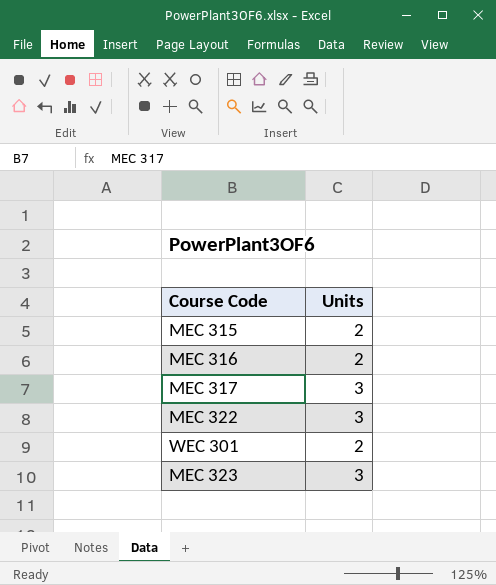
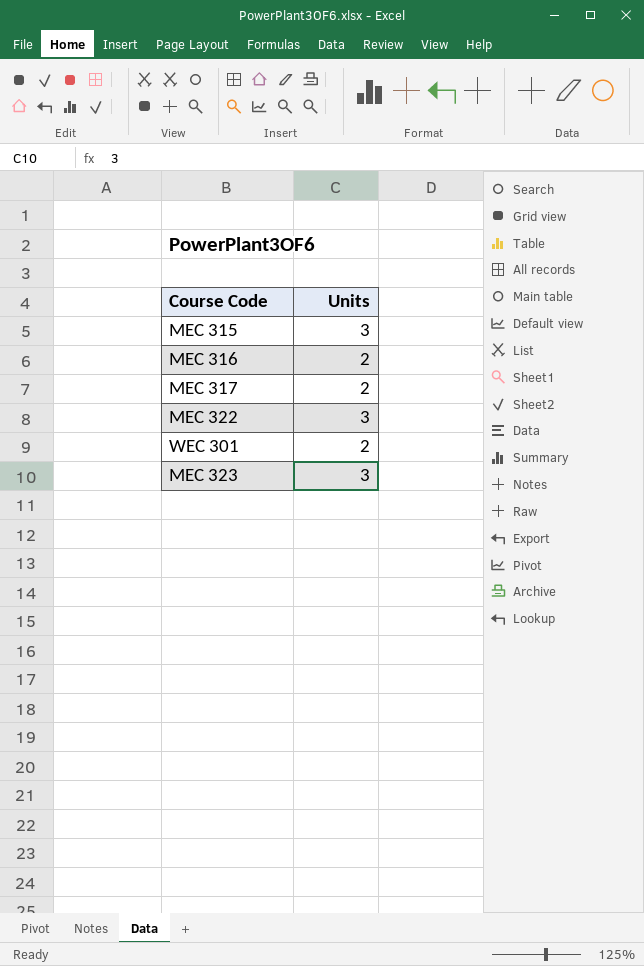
MEC 315 | Units: 2 -> 3
MEC 317 | Units: 3 -> 2

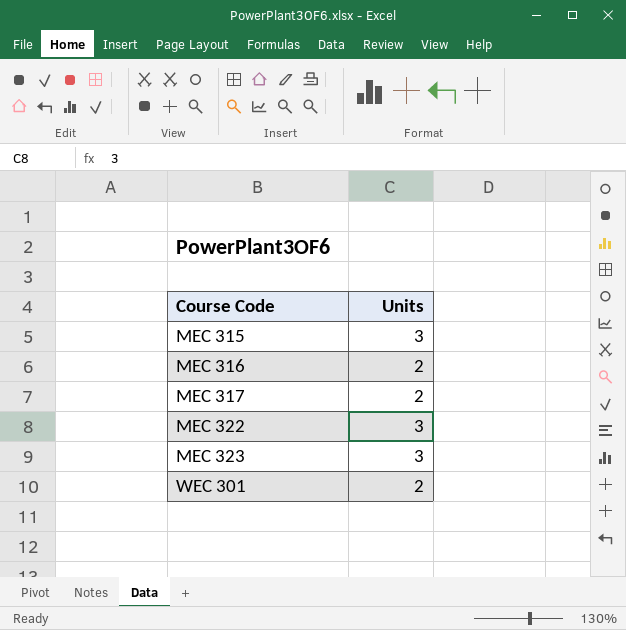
row order: none -> Course Code ascending

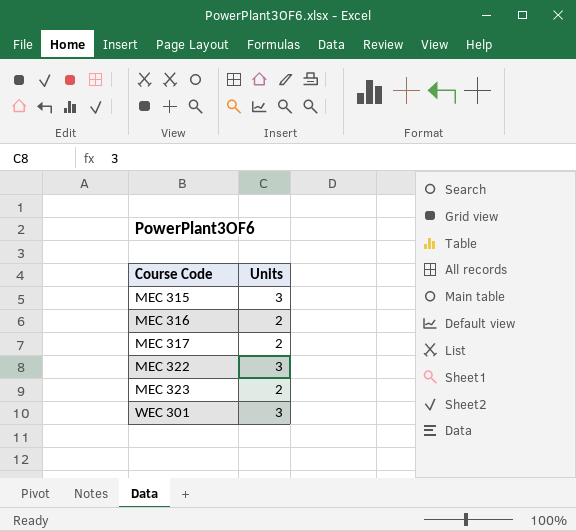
MEC 323 | Units: 3 -> 2
WEC 301 | Units: 2 -> 3

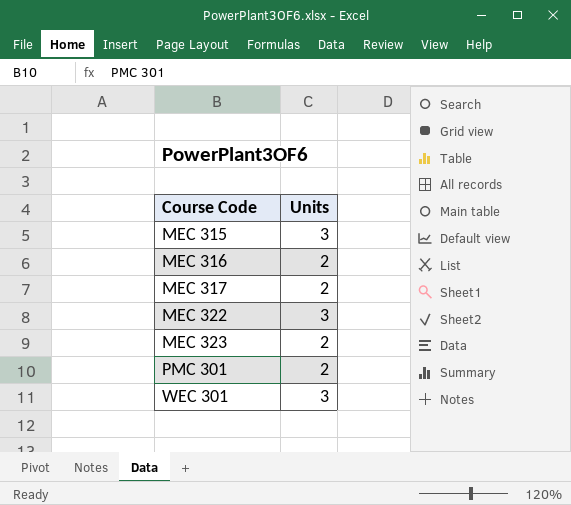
row PMC 301: none -> 2

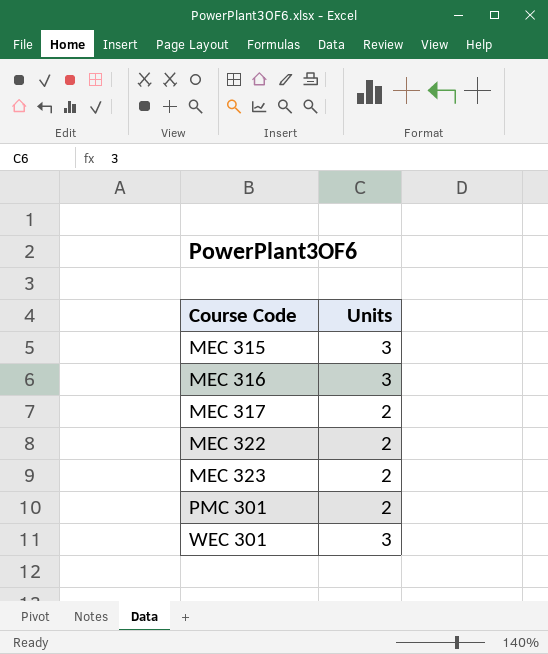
MEC 316 | Units: 2 -> 3
MEC 322 | Units: 3 -> 2

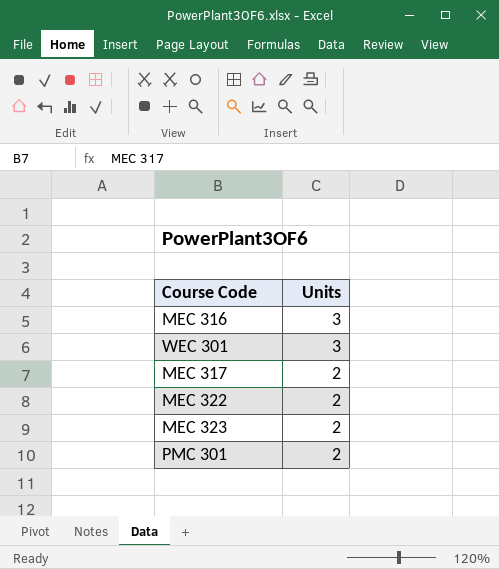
row order: Course Code ascending -> Units descending
row MEC 315: 3 -> none

